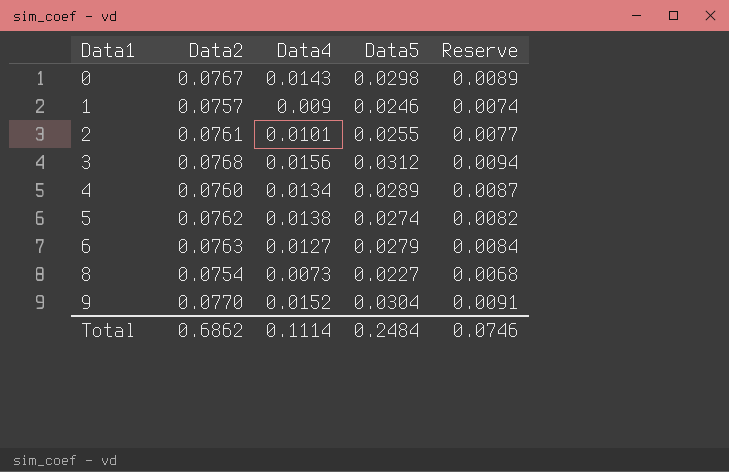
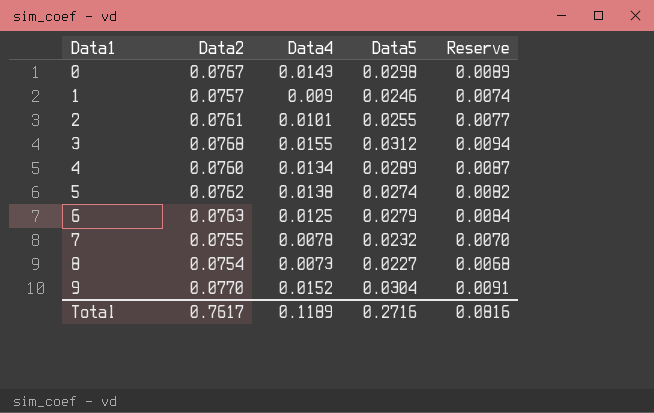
3 | Data4: 0.0156 -> 0.0155
6 | Data4: 0.0127 -> 0.0125
row 7: none -> 0.0755 | 0.0078 | 0.0232 | 0.0070
Total | Data2: 0.6862 -> 0.7617
Total | Data4: 0.1114 -> 0.1189
Total | Data5: 0.2484 -> 0.2716
Total | Reserve: 0.0746 -> 0.0816

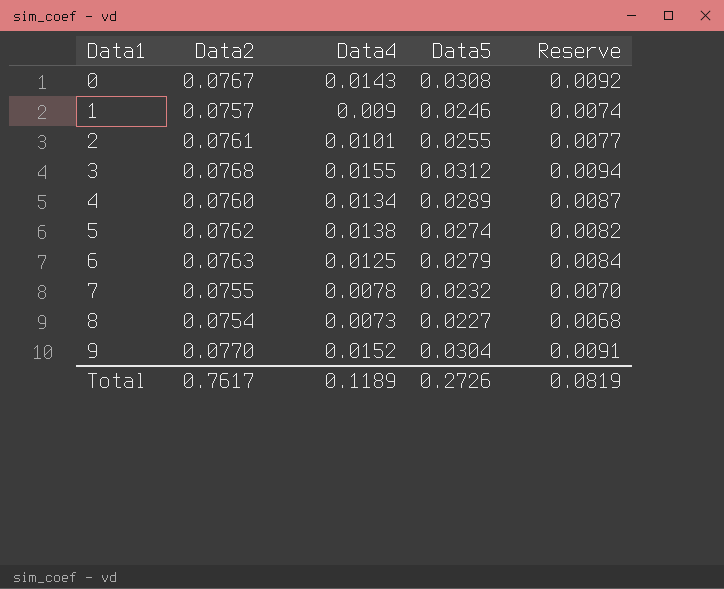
0 | Data5: 0.0298 -> 0.0308
0 | Reserve: 0.0089 -> 0.0092
Total | Data5: 0.2716 -> 0.2726
Total | Reserve: 0.0816 -> 0.0819

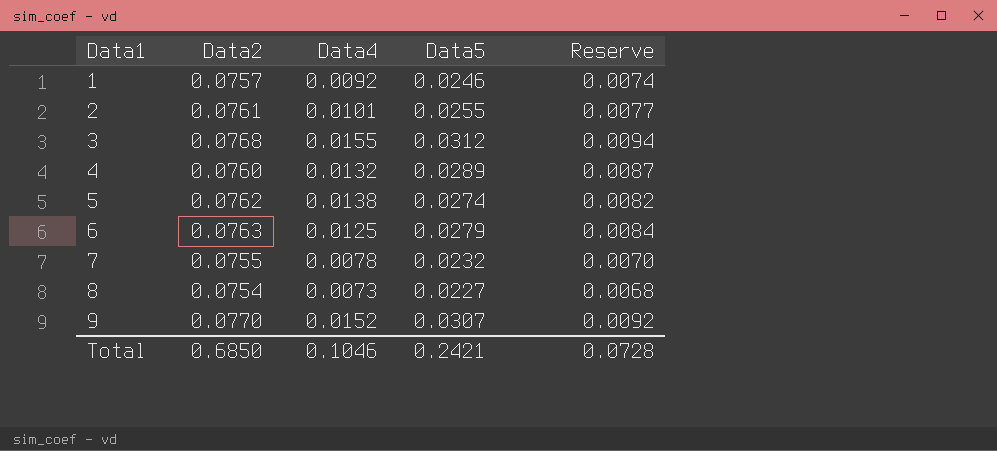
row 0: 0.0767 | 0.0143 | 0.0308 | 0.0092 -> none
1 | Data4: 0.009 -> 0.0092
4 | Data4: 0.0134 -> 0.0132
9 | Data5: 0.0304 -> 0.0307
9 | Reserve: 0.0091 -> 0.0092
Total | Data2: 0.7617 -> 0.6850
Total | Data4: 0.1189 -> 0.1046
Total | Data5: 0.2726 -> 0.2421
Total | Reserve: 0.0819 -> 0.0728

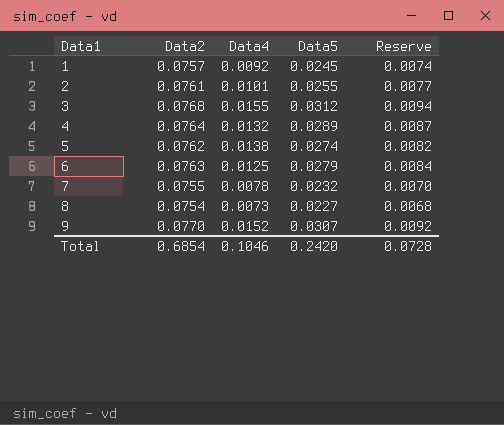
1 | Data5: 0.0246 -> 0.0245
4 | Data2: 0.0760 -> 0.0764
Total | Data2: 0.6850 -> 0.6854
Total | Data5: 0.2421 -> 0.2420

